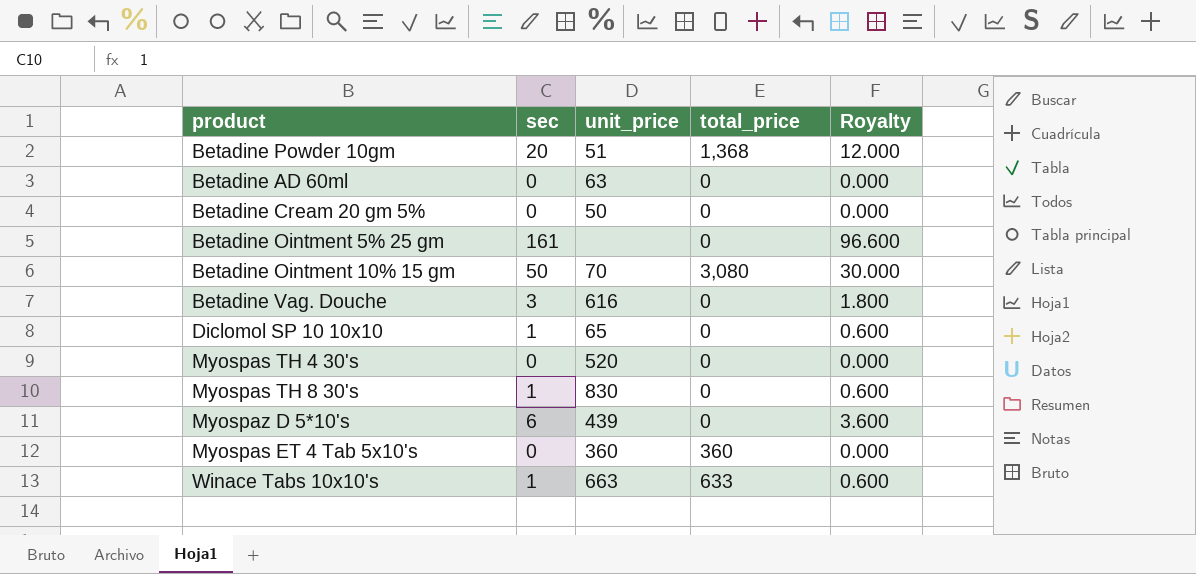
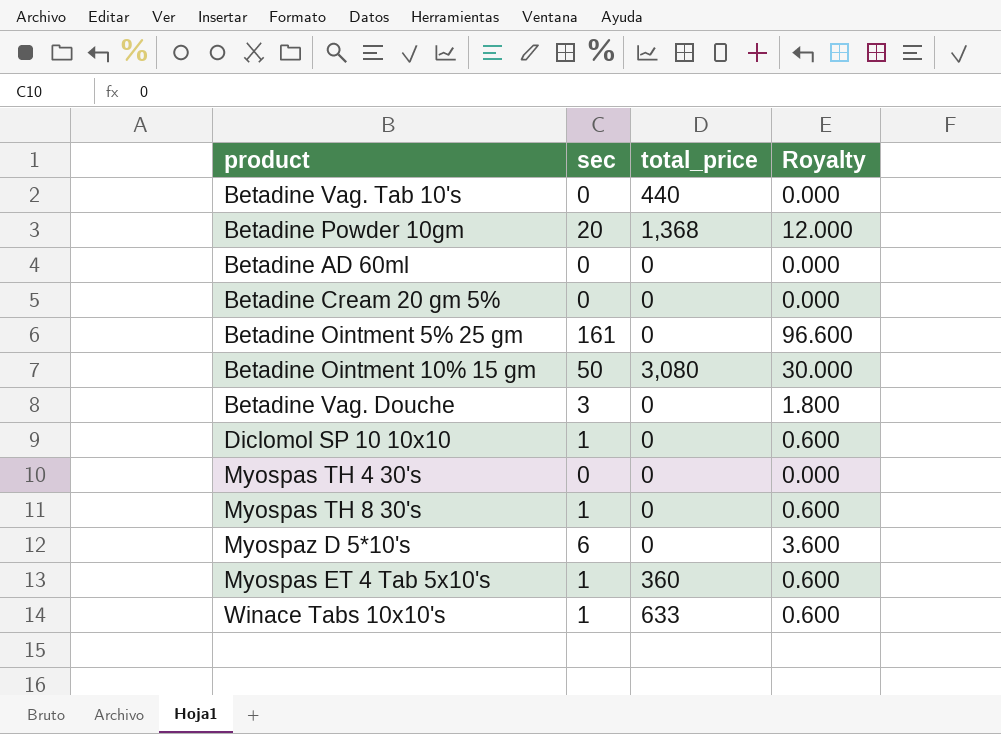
column unit_price | position: 3 -> none
row Betadine Vag. Tab 10's: none -> 0 | 440 | 0.000
Myospas ET 4 Tab 5x10's | sec: 0 -> 1
Myospas ET 4 Tab 5x10's | Royalty: 0.000 -> 0.600

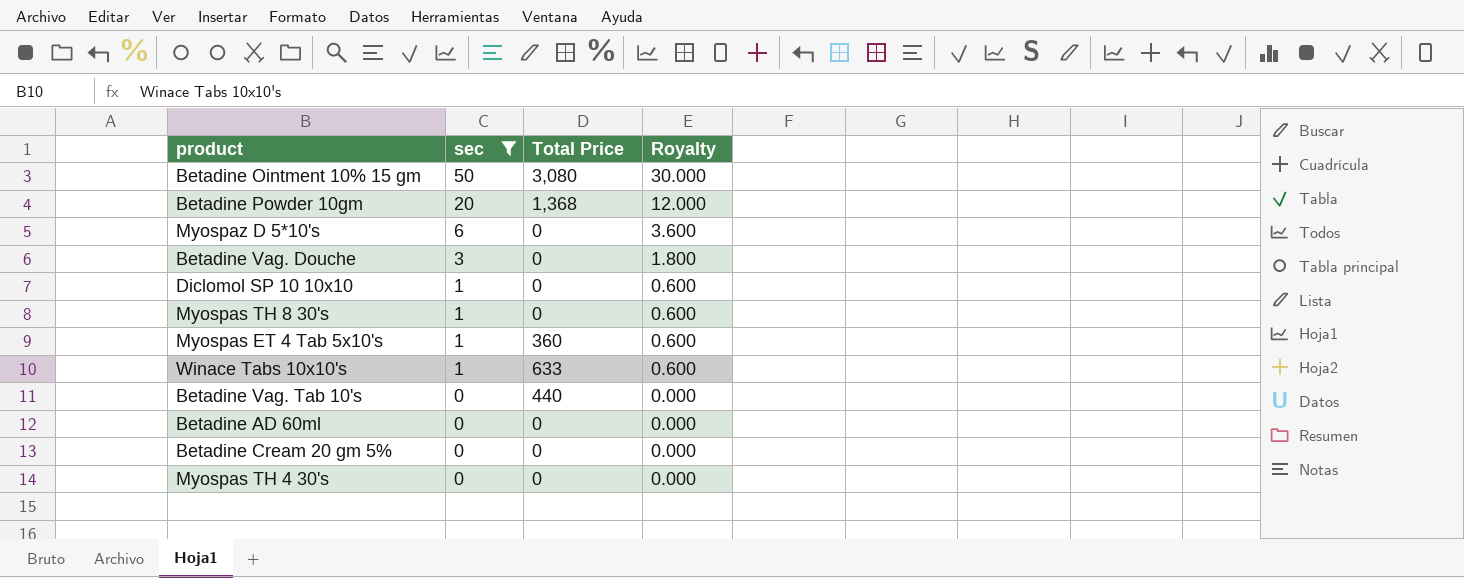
filter: none -> sec != 161
row order: none -> sec descending
column name: total_price -> Total Price

